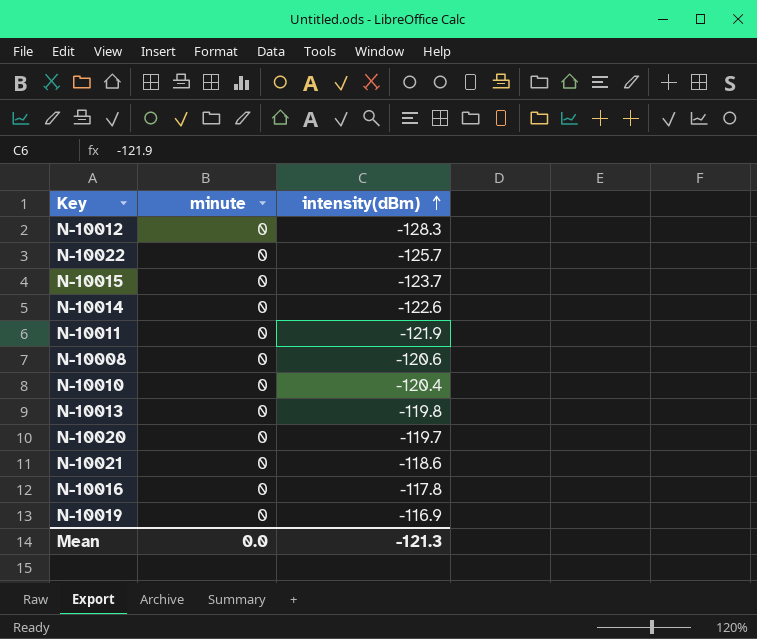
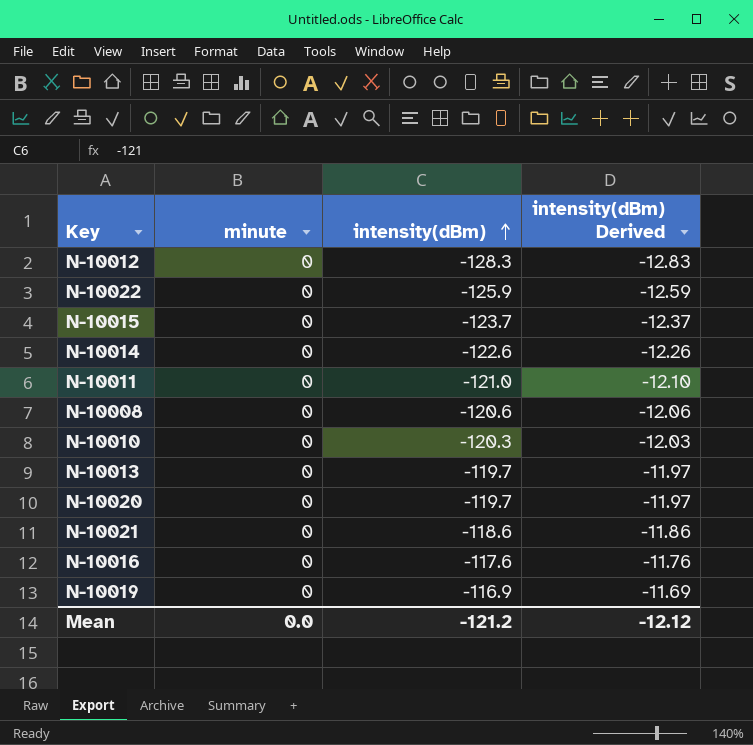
column intensity(dBm) Derived | formula: none -> [intensity(dBm)] * 0.1
N-10022 | intensity(dBm): -125.7 -> -125.9
N-10011 | intensity(dBm): -121.9 -> -121.0
N-10010 | intensity(dBm): -120.4 -> -120.3
N-10013 | intensity(dBm): -119.8 -> -119.7
N-10016 | intensity(dBm): -117.8 -> -117.6
Mean | intensity(dBm): -121.3 -> -121.2

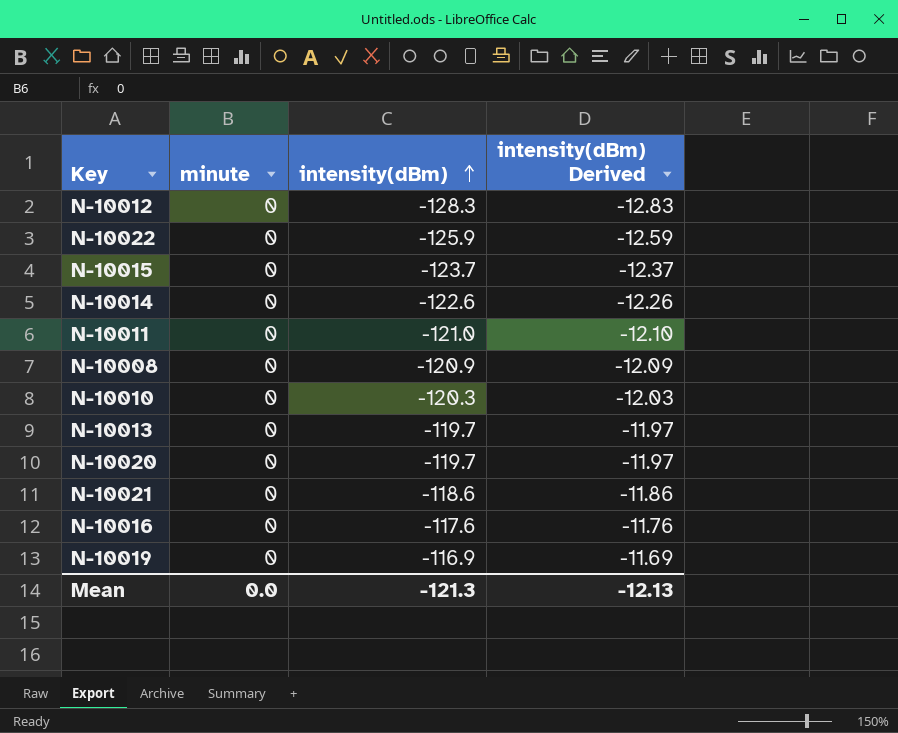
N-10008 | intensity(dBm): -120.6 -> -120.9
N-10008 | intensity(dBm) Derived: -12.06 -> -12.09
Mean | intensity(dBm): -121.2 -> -121.3
Mean | intensity(dBm) Derived: -12.12 -> -12.13

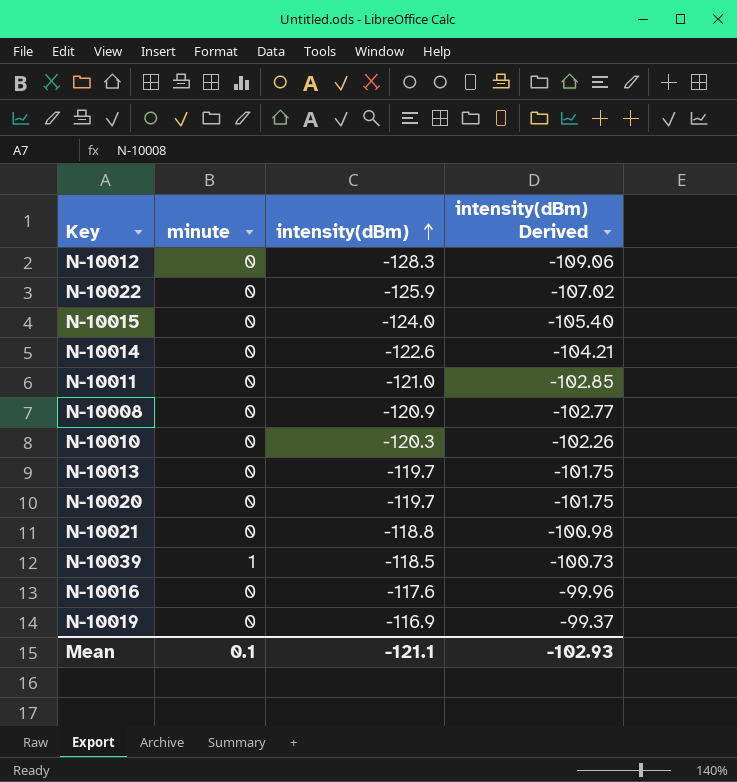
column intensity(dBm) Derived | formula: [intensity(dBm)] * 0.1 -> [intensity(dBm)] * 0.85
N-10015 | intensity(dBm): -123.7 -> -124.0
N-10021 | intensity(dBm): -118.6 -> -118.8
row N-10039: none -> 1 | -118.5 | -100.73
Mean | minute: 0.0 -> 0.1
Mean | intensity(dBm): -121.3 -> -121.1
Mean | intensity(dBm) Derived: -12.13 -> -102.93

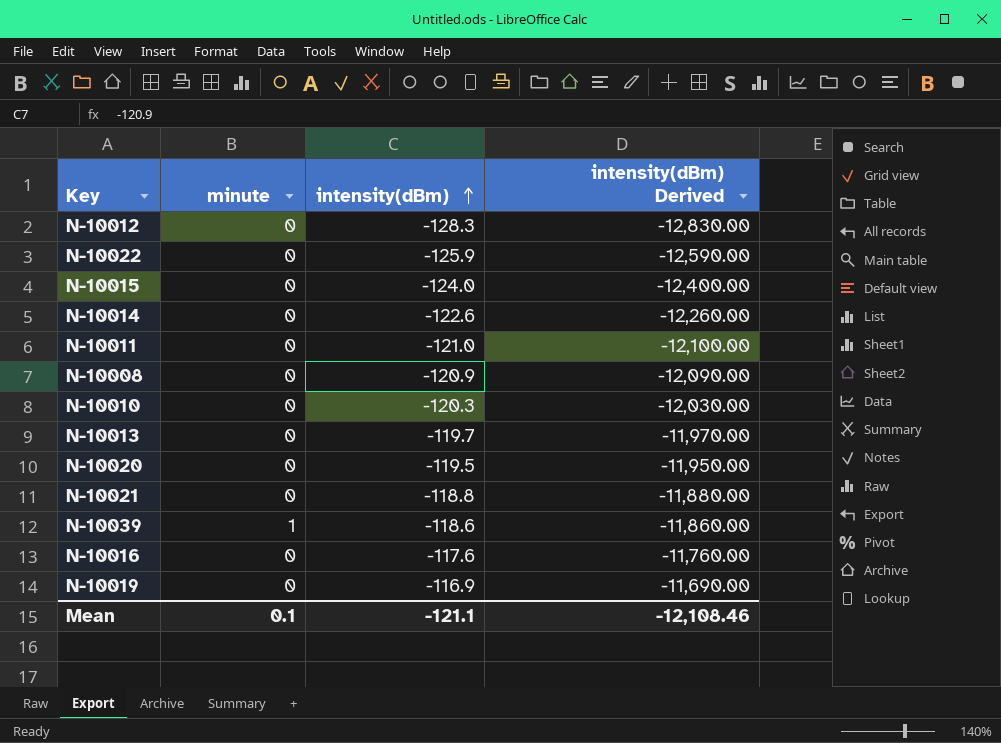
column intensity(dBm) Derived | formula: [intensity(dBm)] * 0.85 -> [intensity(dBm)] * 100
N-10020 | intensity(dBm): -119.7 -> -119.5
N-10039 | intensity(dBm): -118.5 -> -118.6
Mean | intensity(dBm) Derived: -102.93 -> -12,108.46

